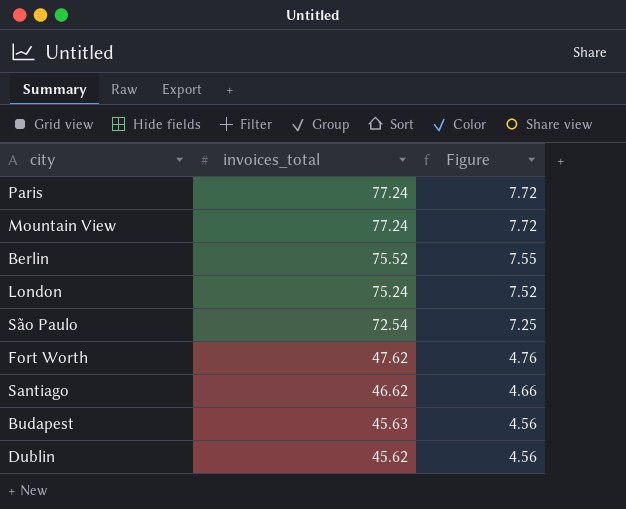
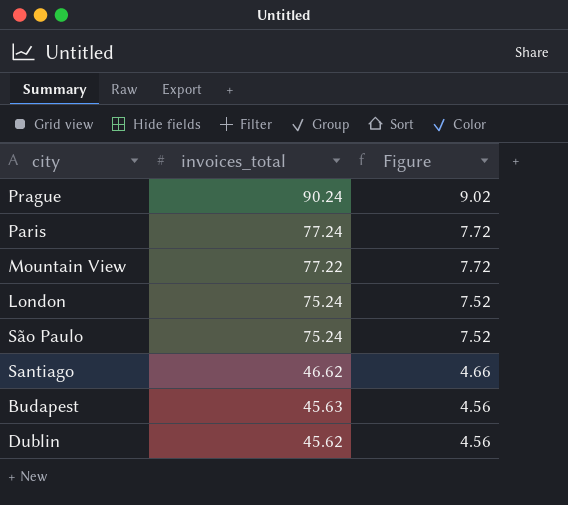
row Berlin: 75.52 | 7.55 -> none
row Fort Worth: 47.62 | 4.76 -> none
row Prague: none -> 90.24 | 9.02
Mountain View | invoices_total: 77.24 -> 77.22
São Paulo | invoices_total: 72.54 -> 75.24
São Paulo | Figure: 7.25 -> 7.52

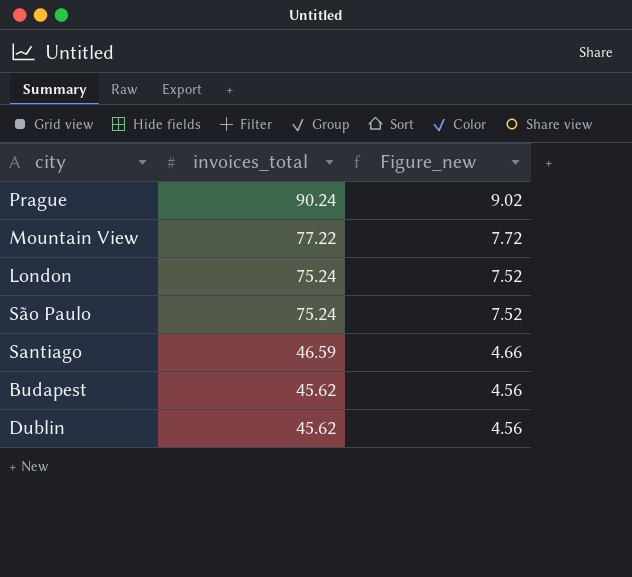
column name: Figure -> Figure_new
row Paris: 77.24 | 7.72 -> none
Santiago | invoices_total: 46.62 -> 46.59
Budapest | invoices_total: 45.63 -> 45.62

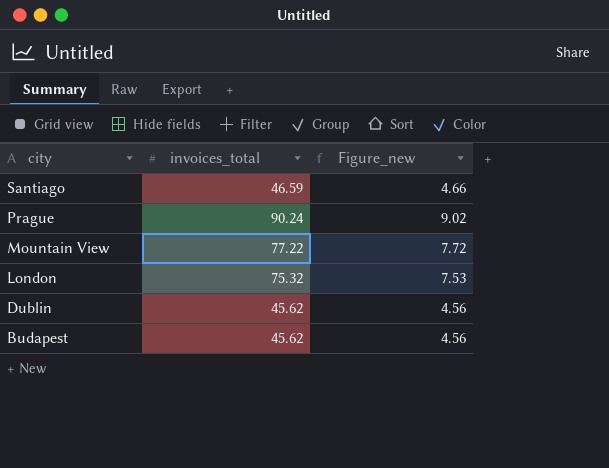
row order: invoices_total descending -> city descending
row São Paulo: 75.24 | 7.52 -> none
London | invoices_total: 75.24 -> 75.32
London | Figure_new: 7.52 -> 7.53

